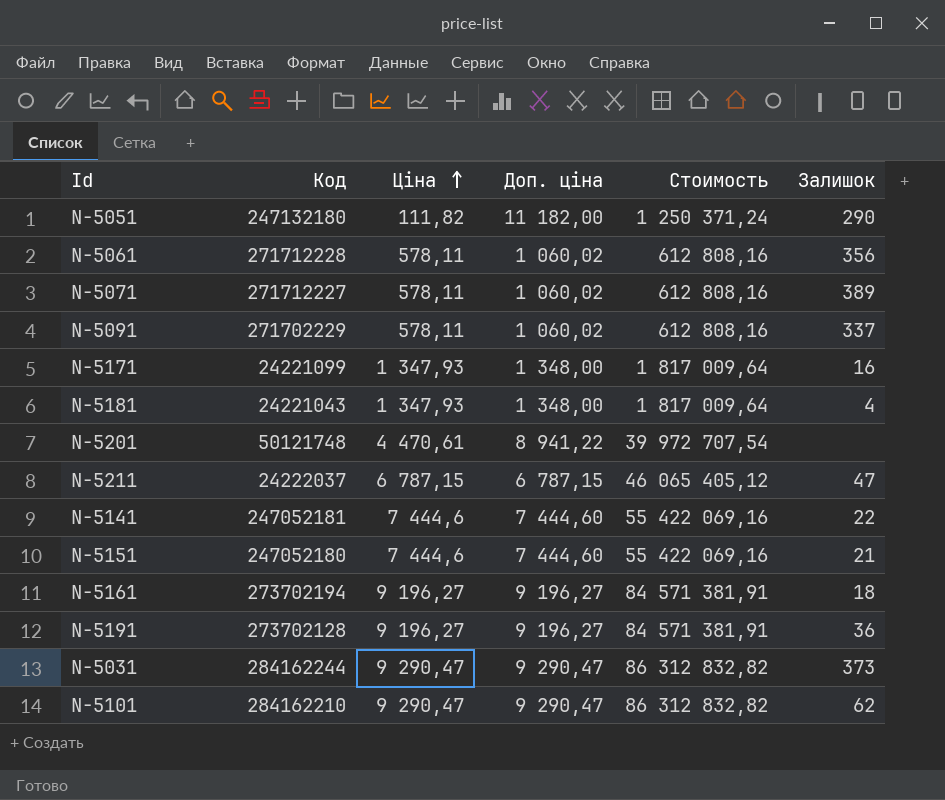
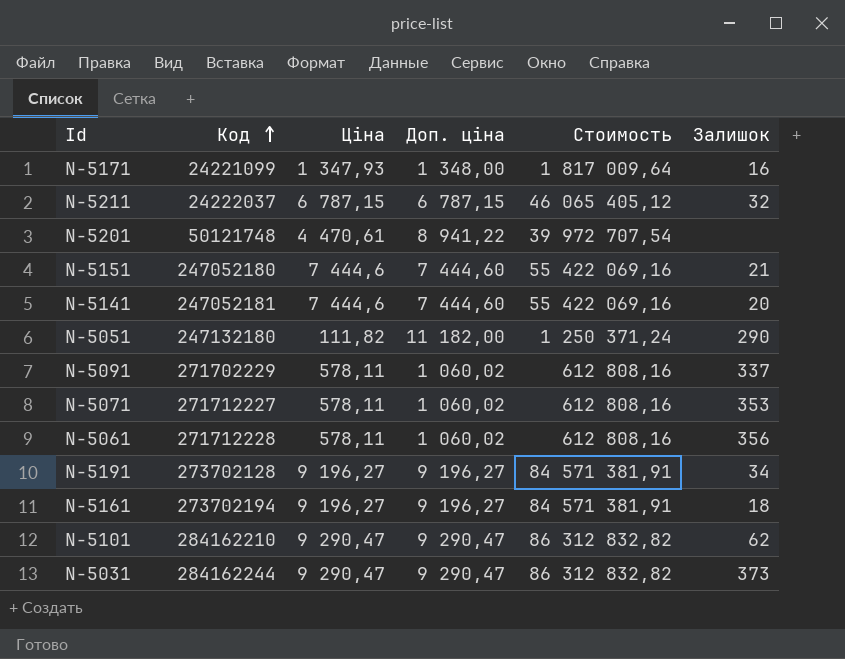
row order: Ціна ascending -> Код ascending
row N-5181: 24221043 | 1 347,93 | 1 348,00 | 1 817 009,64 | 4 -> none
N-5211 | Залишок: 47 -> 32
N-5141 | Залишок: 22 -> 20
N-5071 | Залишок: 389 -> 353
N-5191 | Залишок: 36 -> 34

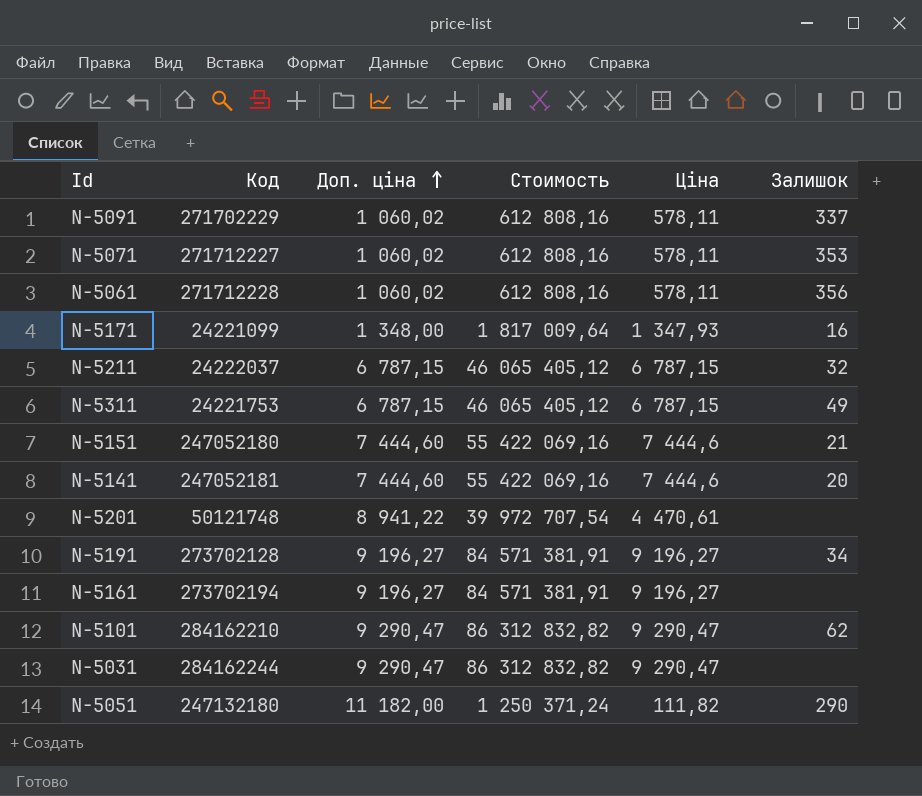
row order: Код ascending -> Доп. ціна ascending
column Ціна | position: 3 -> 5
row N-5311: none -> 24221753 | 6 787,15 | 46 065 405,12 | 6 787,15 | 49
N-5161 | Залишок: 18 -> none
N-5031 | Залишок: 373 -> none

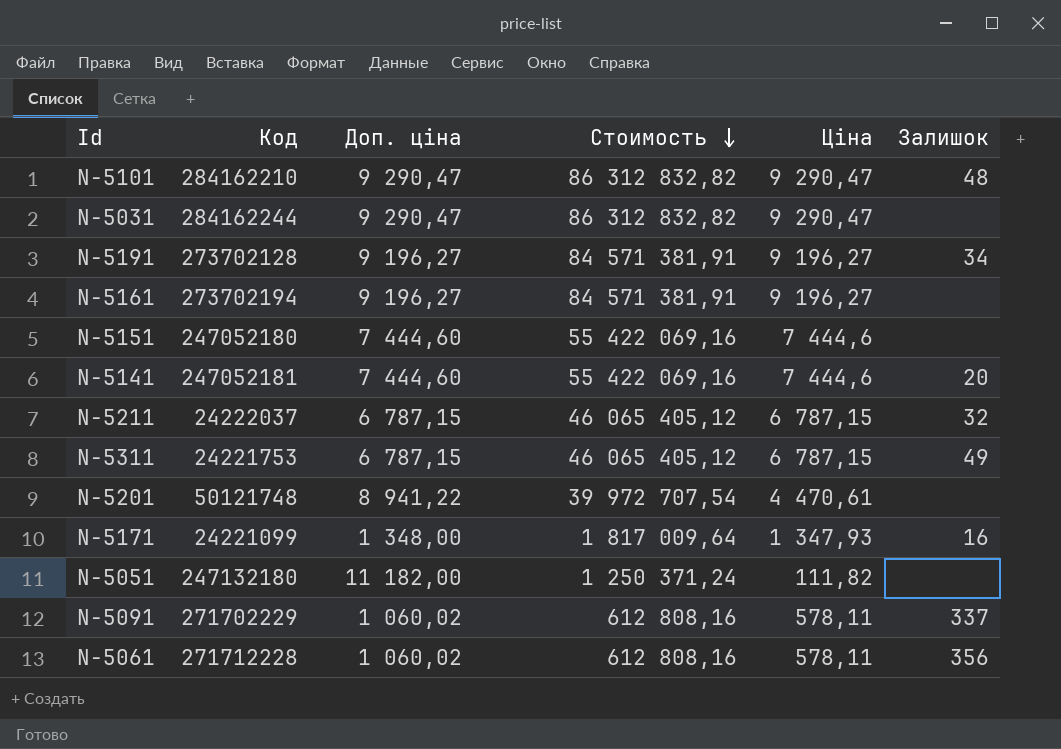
row order: Доп. ціна ascending -> Стоимость descending
row N-5071: 271712227 | 1 060,02 | 612 808,16 | 578,11 | 353 -> none
N-5101 | Залишок: 62 -> 48
N-5151 | Залишок: 21 -> none
N-5051 | Залишок: 290 -> none

